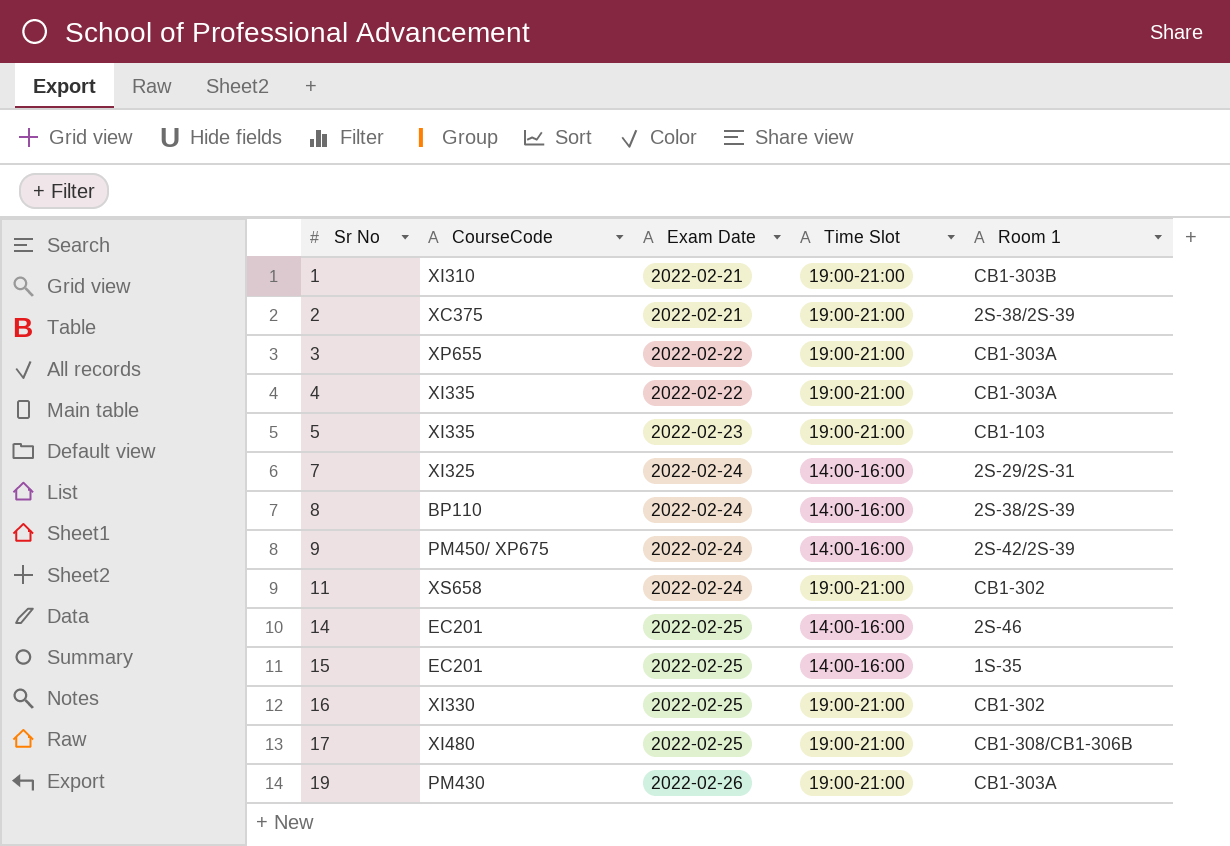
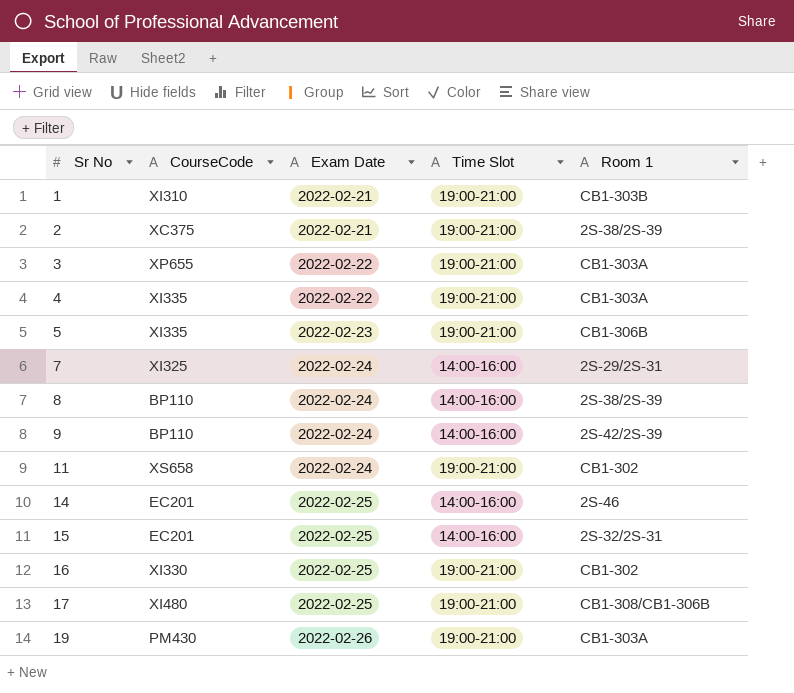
5 | Room 1: CB1-103 -> CB1-306B
9 | CourseCode: PM450/ XP675 -> BP110
15 | Room 1: 1S-35 -> 2S-32/2S-31

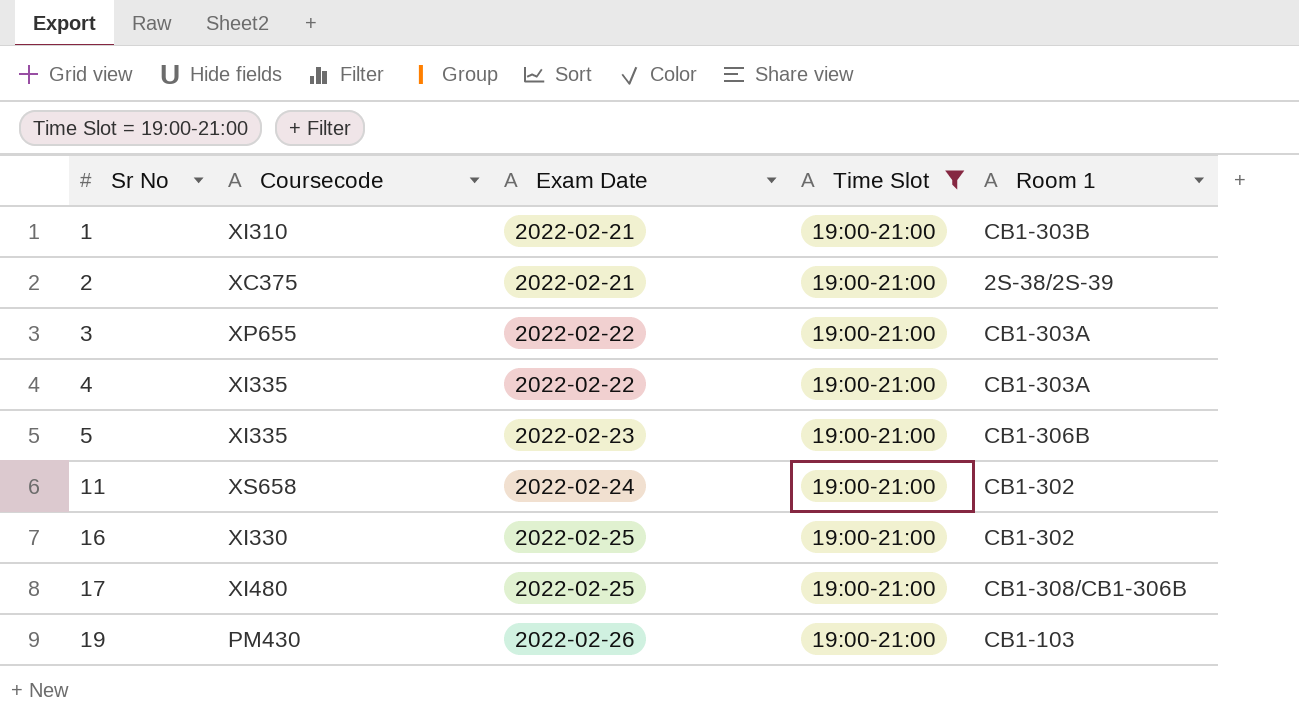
filter: none -> Time Slot = 19:00-21:00
column name: CourseCode -> Coursecode
19 | Room 1: CB1-303A -> CB1-103

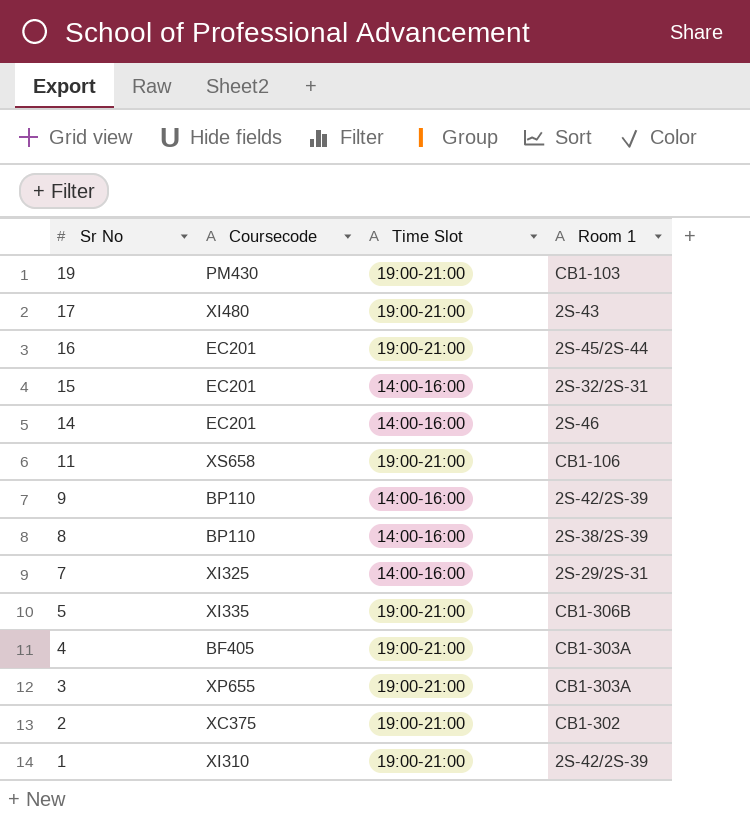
filter: Time Slot = 19:00-21:00 -> none
row order: Sr No ascending -> Sr No descending
column Exam Date | position: 3 -> none
17 | Room 1: CB1-308/CB1-306B -> 2S-43
16 | Coursecode: XI330 -> EC201
16 | Room 1: CB1-302 -> 2S-45/2S-44
11 | Room 1: CB1-302 -> CB1-106
4 | Coursecode: XI335 -> BF405
2 | Room 1: 2S-38/2S-39 -> CB1-302
1 | Room 1: CB1-303B -> 2S-42/2S-39

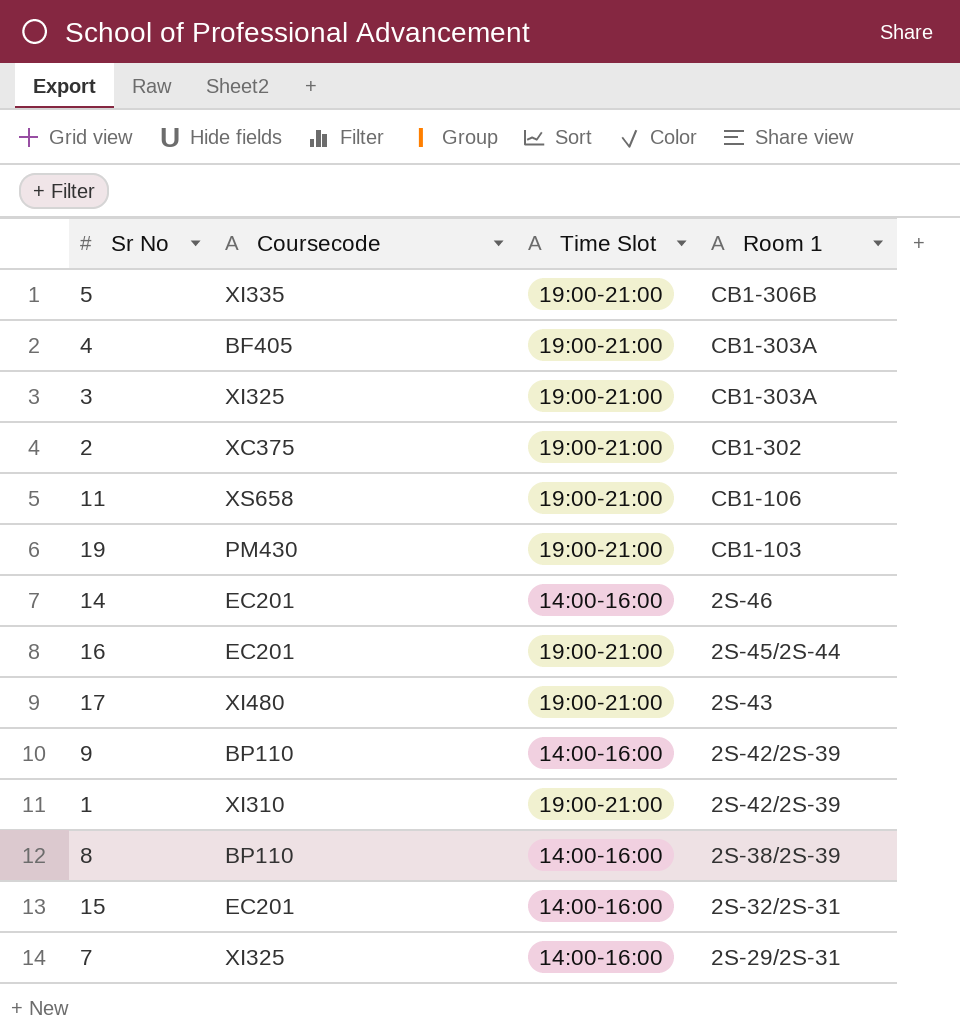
row order: Sr No descending -> Room 1 descending
3 | Coursecode: XP655 -> XI325

